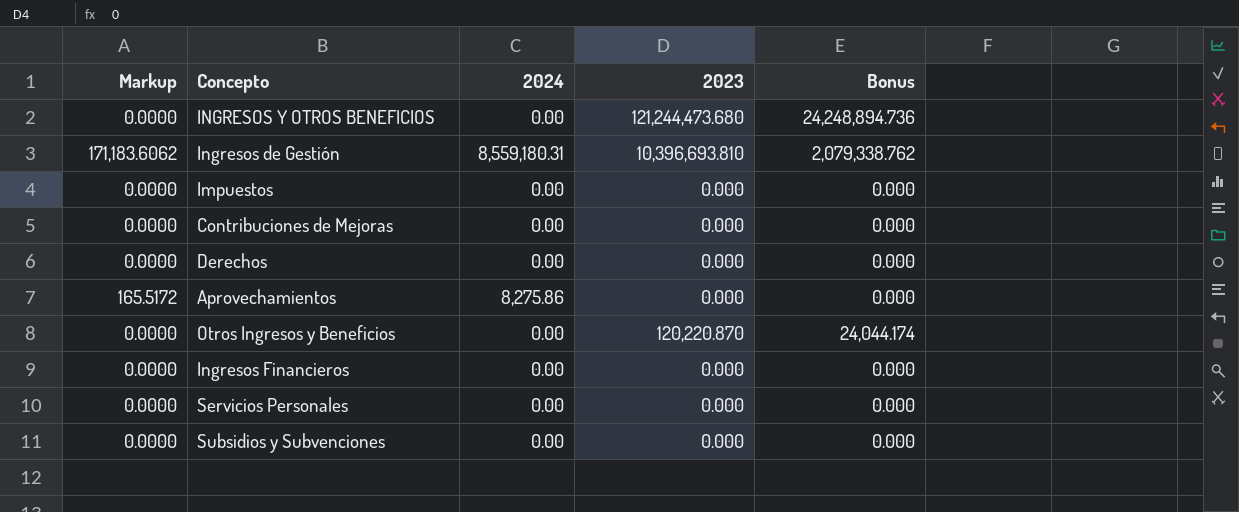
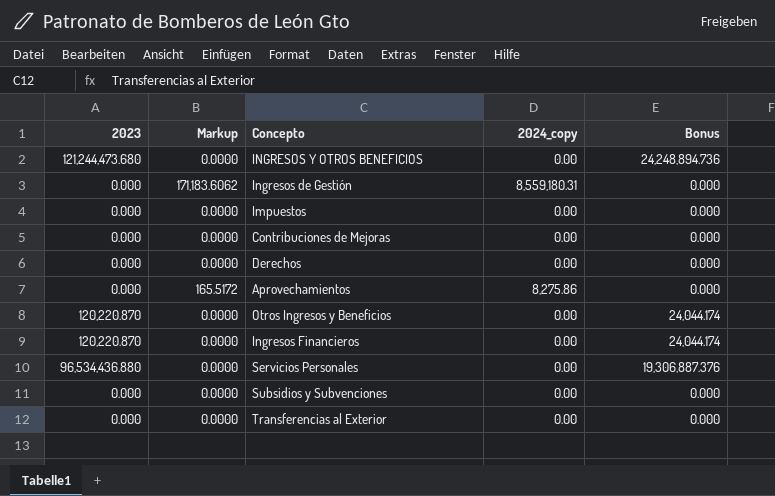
column 2023 | position: 4 -> 1
column name: 2024 -> 2024_copy
Ingresos de Gestión | 2023: 10,396,693.810 -> 0.000
Ingresos de Gestión | Bonus: 2,079,338.762 -> 0.000
Ingresos Financieros | 2023: 0.000 -> 120,220.870
Ingresos Financieros | Bonus: 0.000 -> 24,044.174
Servicios Personales | 2023: 0.000 -> 96,534,436.880
Servicios Personales | Bonus: 0.000 -> 19,306,887.376
row Transferencias al Exterior: none -> 0.000 | 0.0000 | 0.00 | 0.000

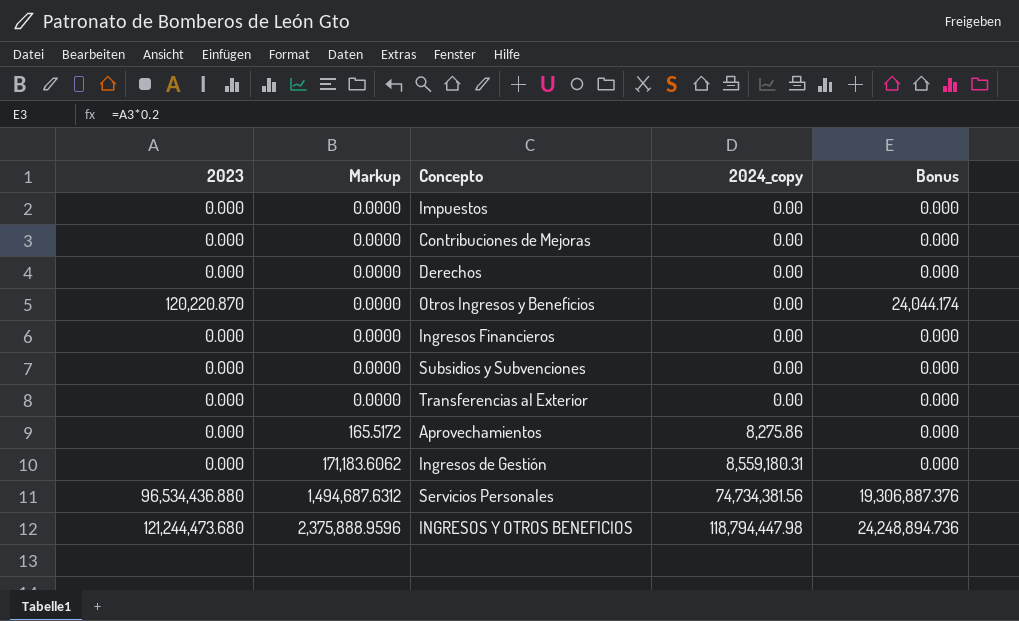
row order: none -> Markup ascending
Ingresos Financieros | 2023: 120,220.870 -> 0.000
Ingresos Financieros | Bonus: 24,044.174 -> 0.000
Servicios Personales | Markup: 0.0000 -> 1,494,687.6312
Servicios Personales | 2024_copy: 0.00 -> 74,734,381.56
INGRESOS Y OTROS BENEFICIOS | Markup: 0.0000 -> 2,375,888.9596
INGRESOS Y OTROS BENEFICIOS | 2024_copy: 0.00 -> 118,794,447.98

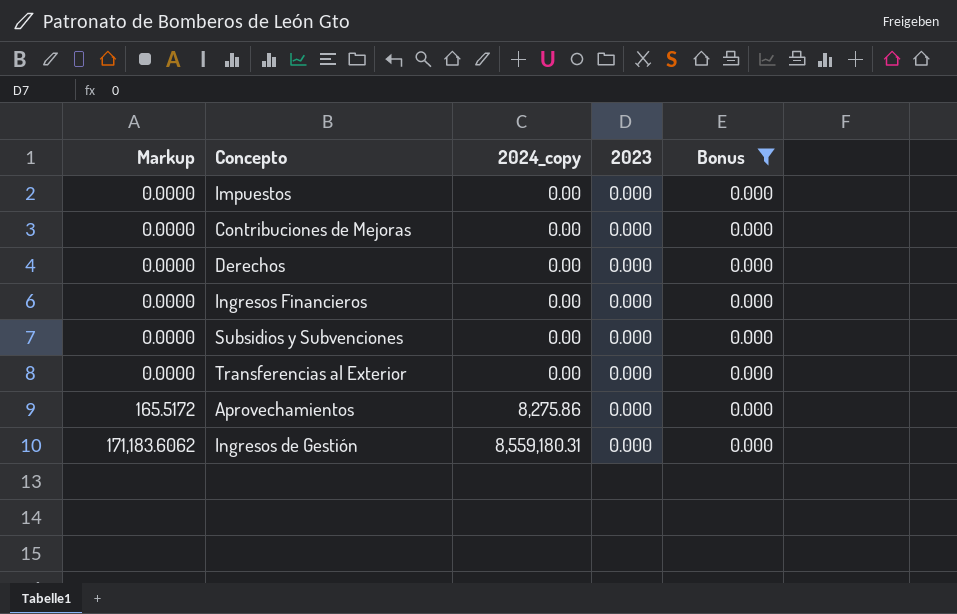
filter: none -> Bonus = 0.000
column 2023 | position: 1 -> 4

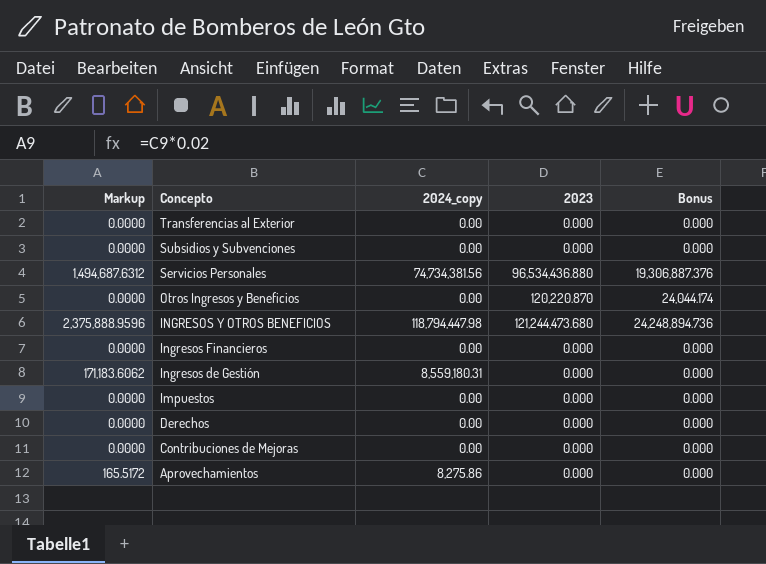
filter: Bonus = 0.000 -> none
row order: Markup ascending -> Concepto descending

